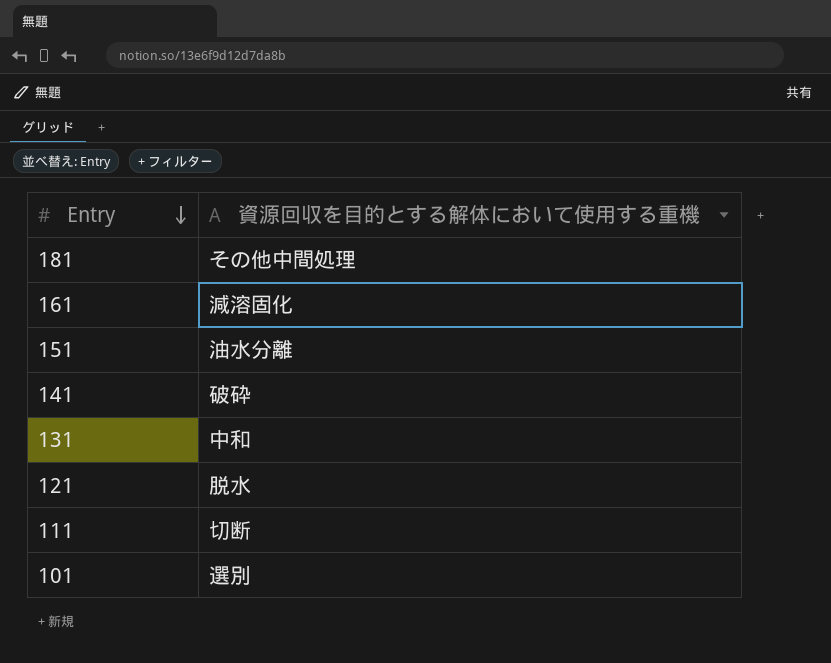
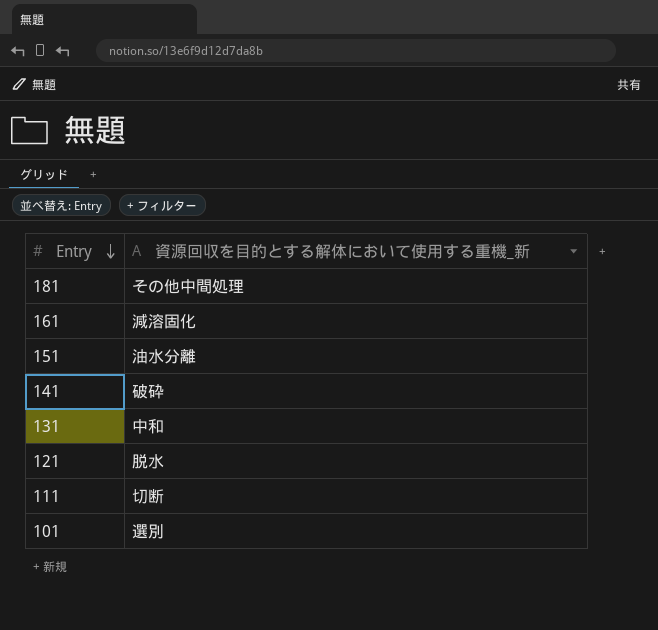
column name: 資源回収を目的とする解体において使用する重機 -> 資源回収を目的とする解体において使用する重機_新

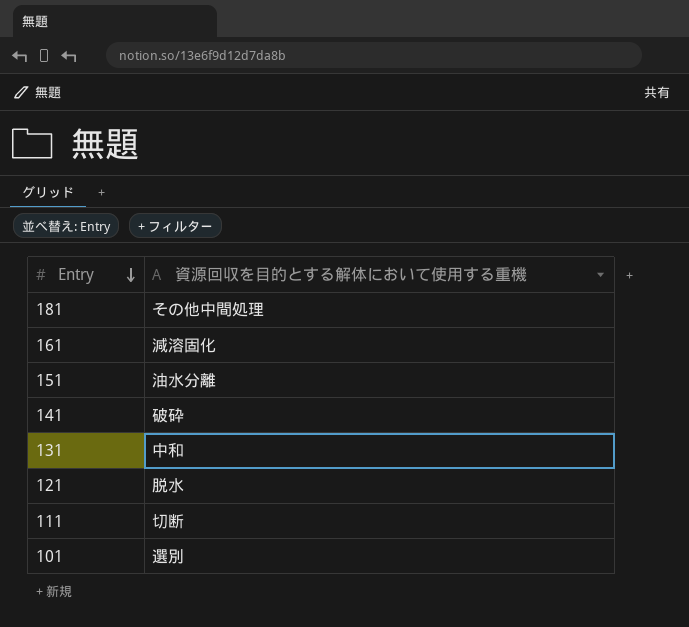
column name: 資源回収を目的とする解体において使用する重機_新 -> 資源回収を目的とする解体において使用する重機

